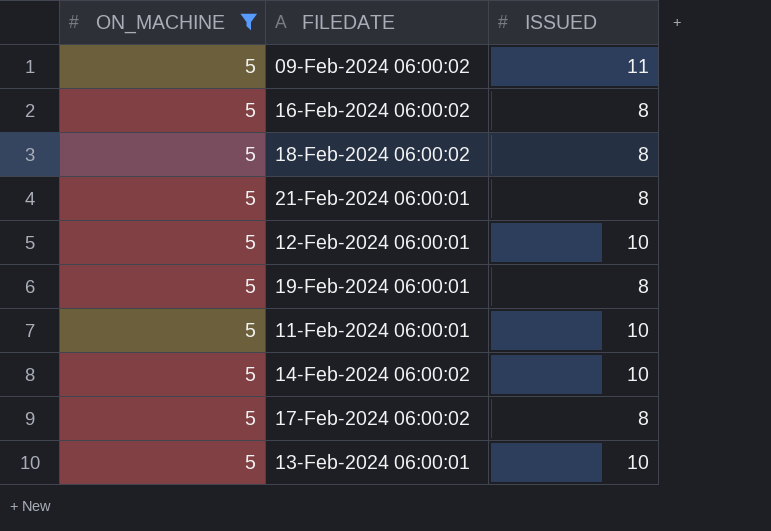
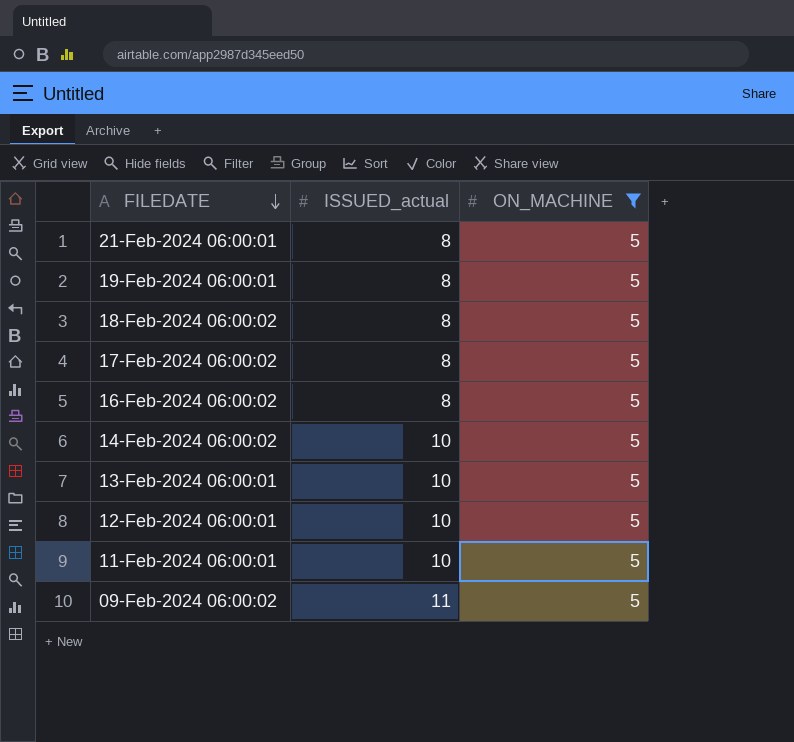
row order: none -> FILEDATE descending
column name: ISSUED -> ISSUED_actual
column ON_MACHINE | position: 1 -> 3

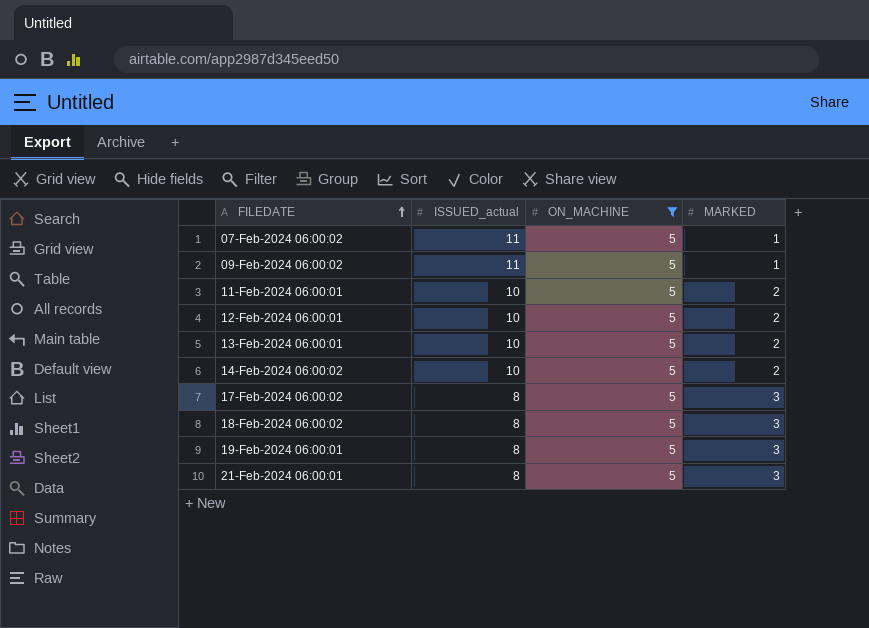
row order: FILEDATE descending -> FILEDATE ascending
column MARKED | position: none -> 4
row 16-Feb-2024 06:00:02: 8 | 5 -> none
row 07-Feb-2024 06:00:02: none -> 11 | 5 | 1

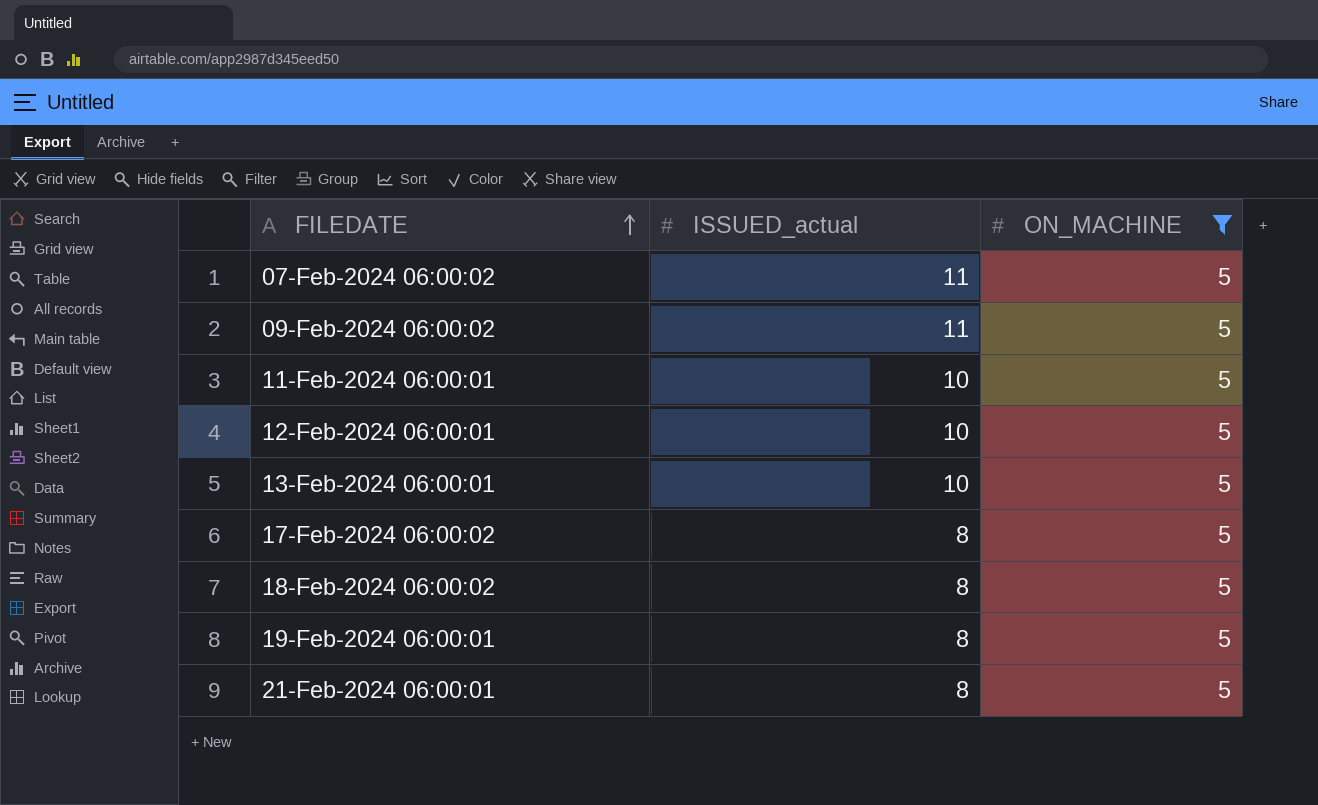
column MARKED | position: 4 -> none
row 14-Feb-2024 06:00:02: 10 | 5 | 2 -> none

